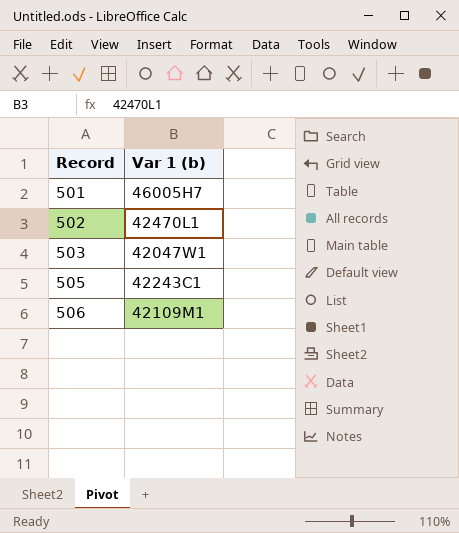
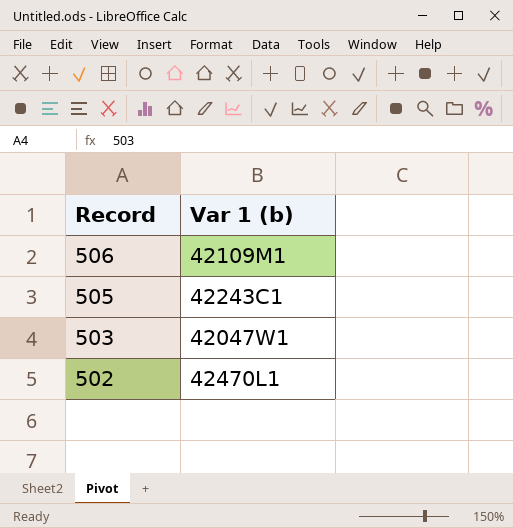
row order: Record ascending -> Record descending
row 501: 46005H7 -> none

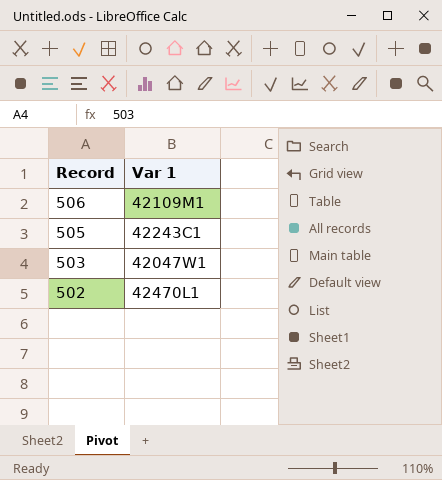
column name: Var 1 (b) -> Var 1

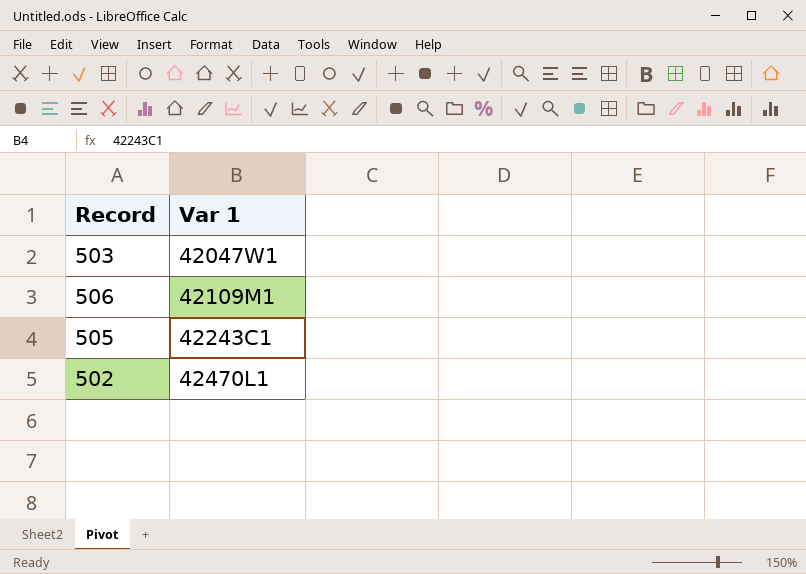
row order: Record descending -> Var 1 ascending

